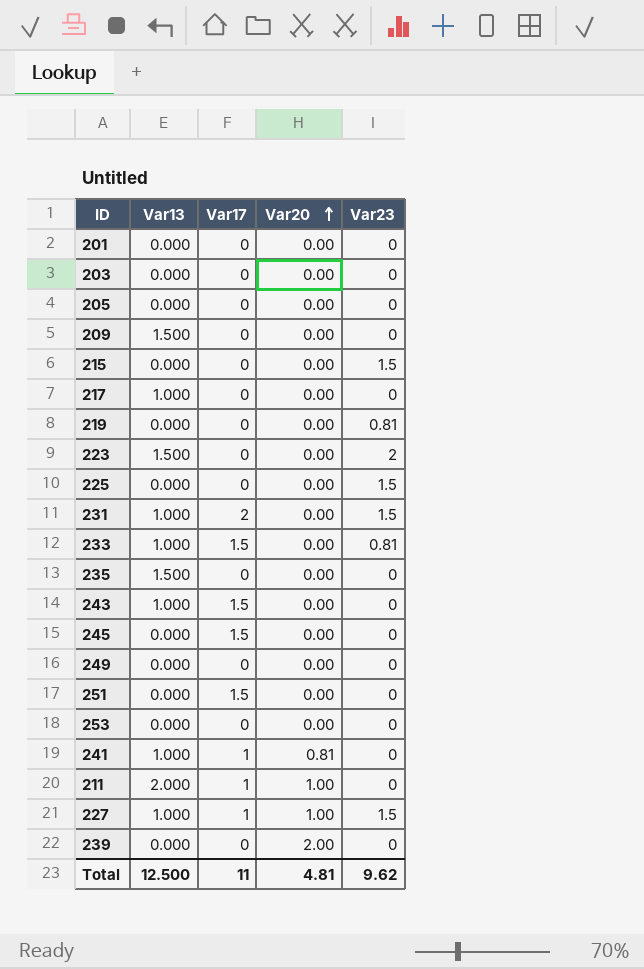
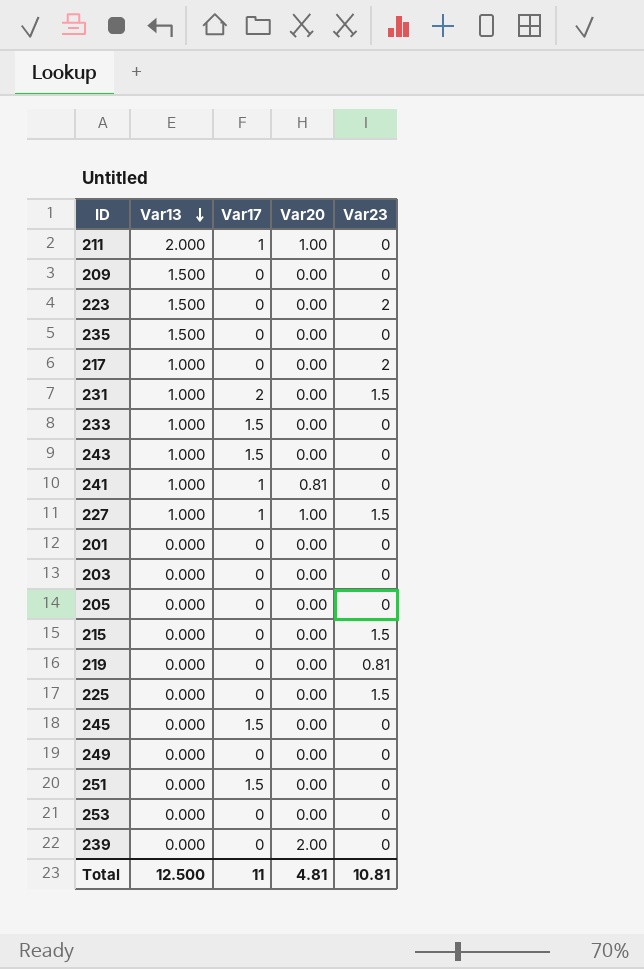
row order: Var20 ascending -> Var13 descending
217 | Var23: 0 -> 2
233 | Var23: 0.81 -> 0
Total | Var23: 9.62 -> 10.81

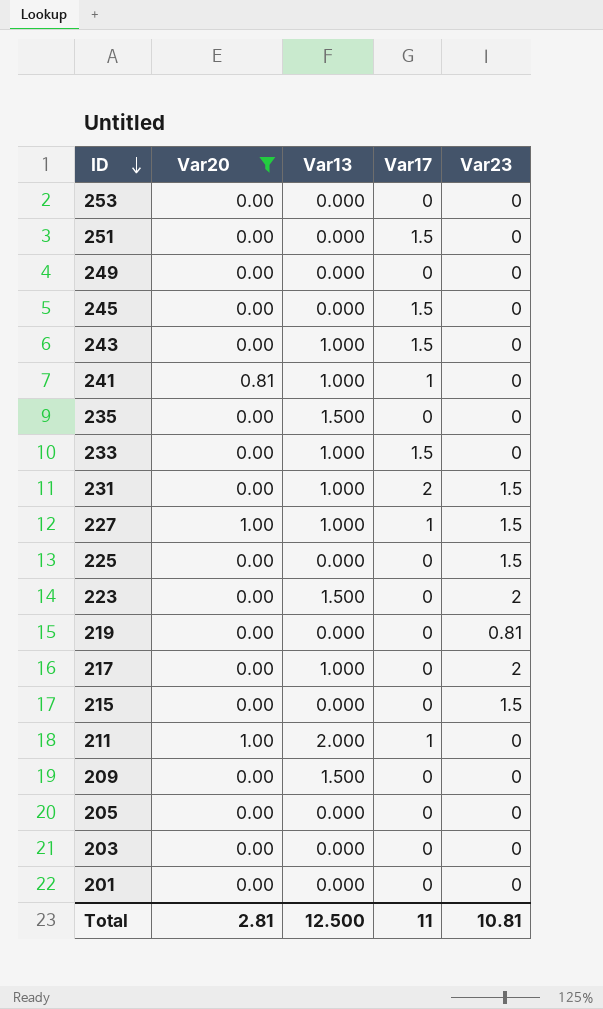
filter: none -> Var20 != 2.00
row order: Var13 descending -> ID descending
column Var20 | position: 4 -> 2
Total | Var20: 4.81 -> 2.81

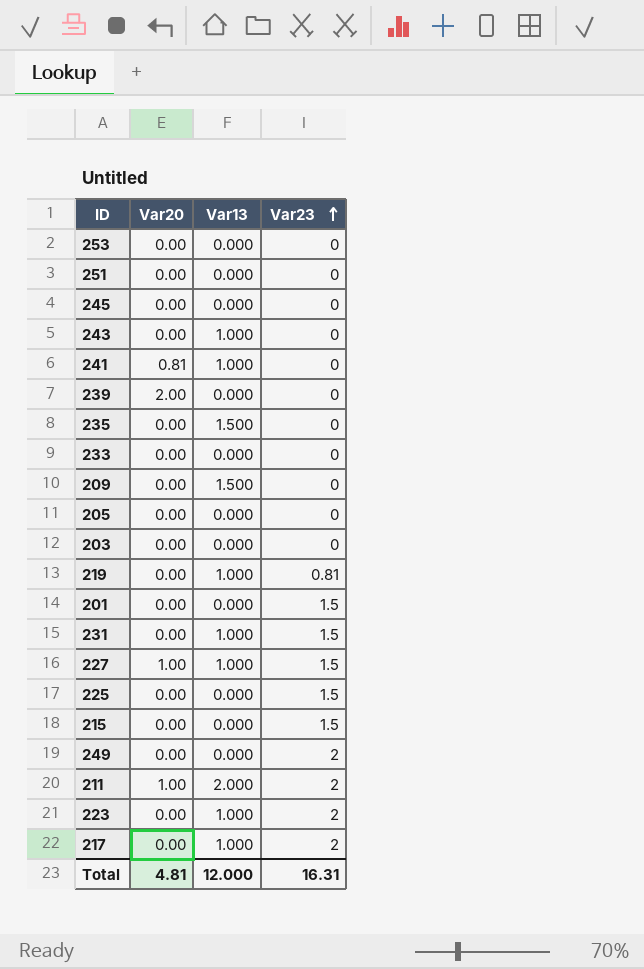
filter: Var20 != 2.00 -> none
row order: ID descending -> Var23 ascending
column Var17 | position: 4 -> none
233 | Var13: 1.000 -> 0.000
219 | Var13: 0.000 -> 1.000
201 | Var23: 0 -> 1.5
249 | Var23: 0 -> 2
211 | Var23: 0 -> 2
223 | Var13: 1.500 -> 1.000
Total | Var20: 2.81 -> 4.81
Total | Var13: 12.500 -> 12.000
Total | Var23: 10.81 -> 16.31

